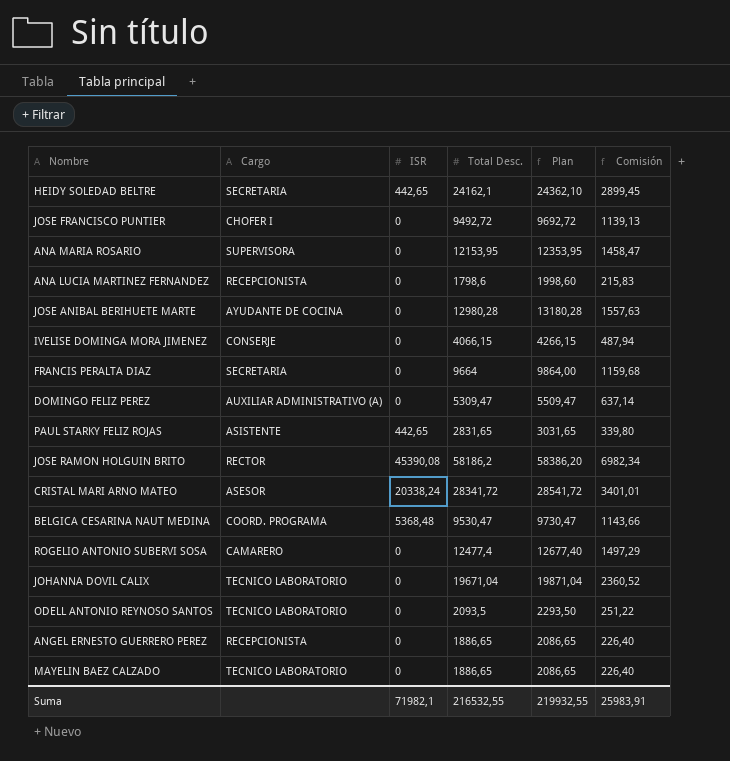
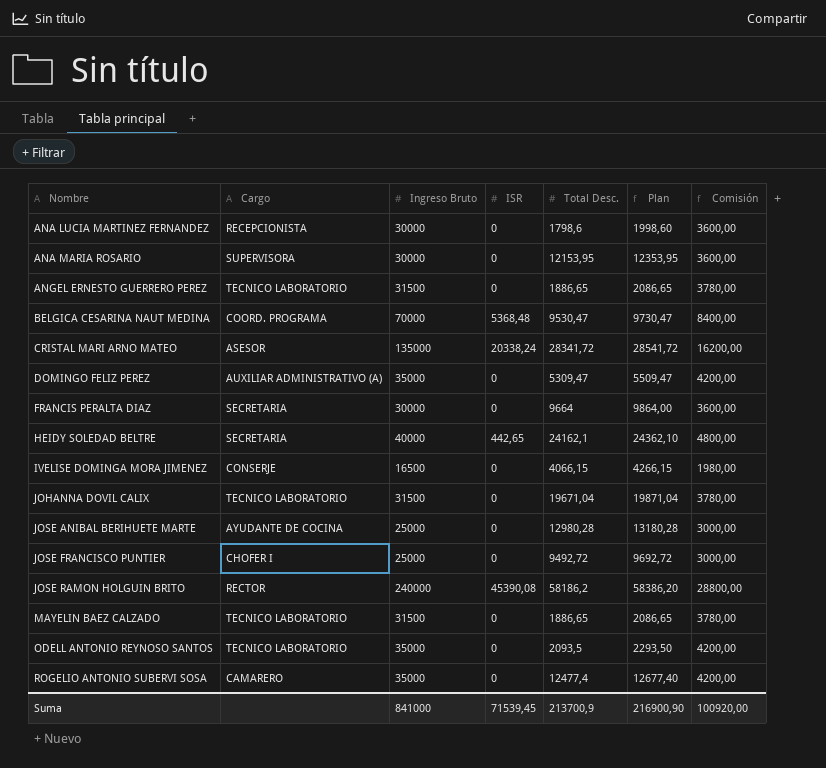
row order: none -> Nombre ascending
column Ingreso Bruto | position: none -> 3
column Comisión | formula: [Total Desc.] * 0,12 -> [Ingreso Bruto] * 0,12
row PAUL STARKY FELIZ ROJAS: ASISTENTE | 442,65 | 2831,65 | 3031,65 | 339,80 -> none
ANGEL ERNESTO GUERRERO PEREZ | Cargo: RECEPCIONISTA -> TECNICO LABORATORIO
Suma | ISR: 71982,1 -> 71539,45
Suma | Total Desc.: 216532,55 -> 213700,9
Suma | Plan: 219932,55 -> 216900,90
Suma | Comisión: 25983,91 -> 100920,00

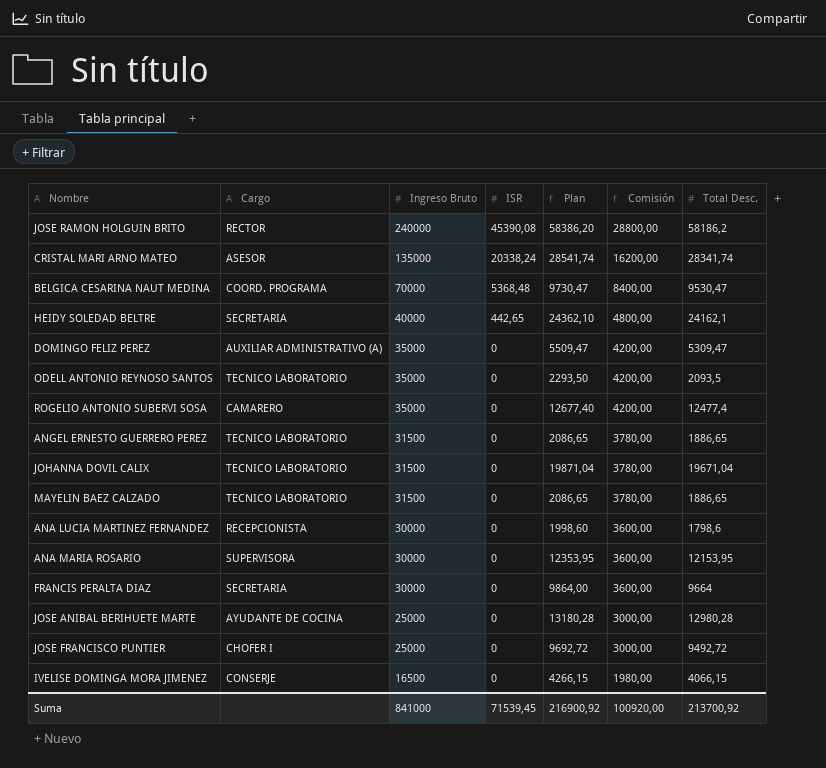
row order: Nombre ascending -> Ingreso Bruto descending
column Total Desc. | position: 5 -> 7
CRISTAL MARI ARNO MATEO | Plan: 28541,72 -> 28541,74
CRISTAL MARI ARNO MATEO | Total Desc.: 28341,72 -> 28341,74
Suma | Plan: 216900,90 -> 216900,92
Suma | Total Desc.: 213700,9 -> 213700,92

